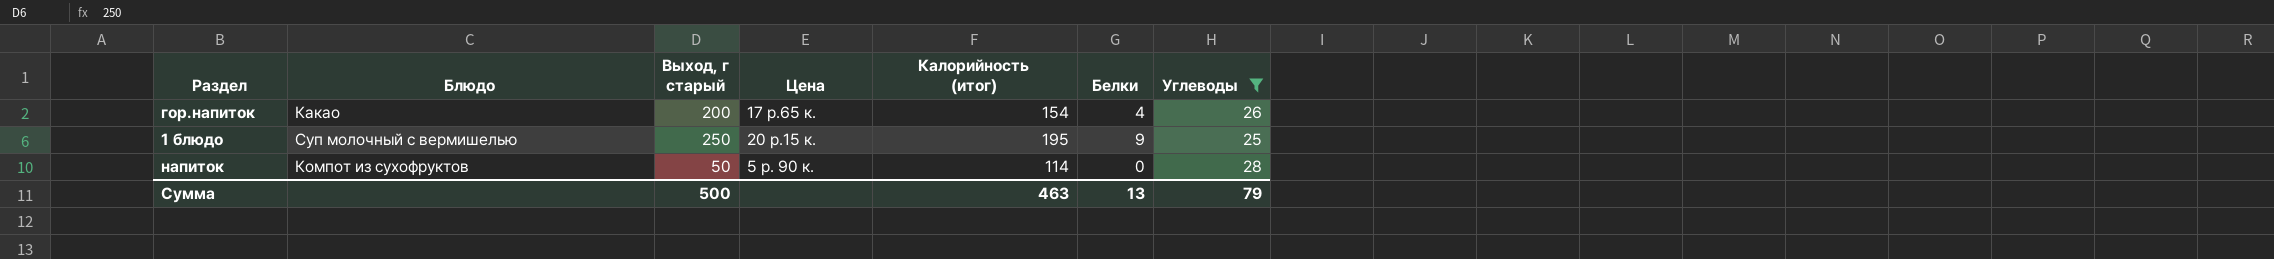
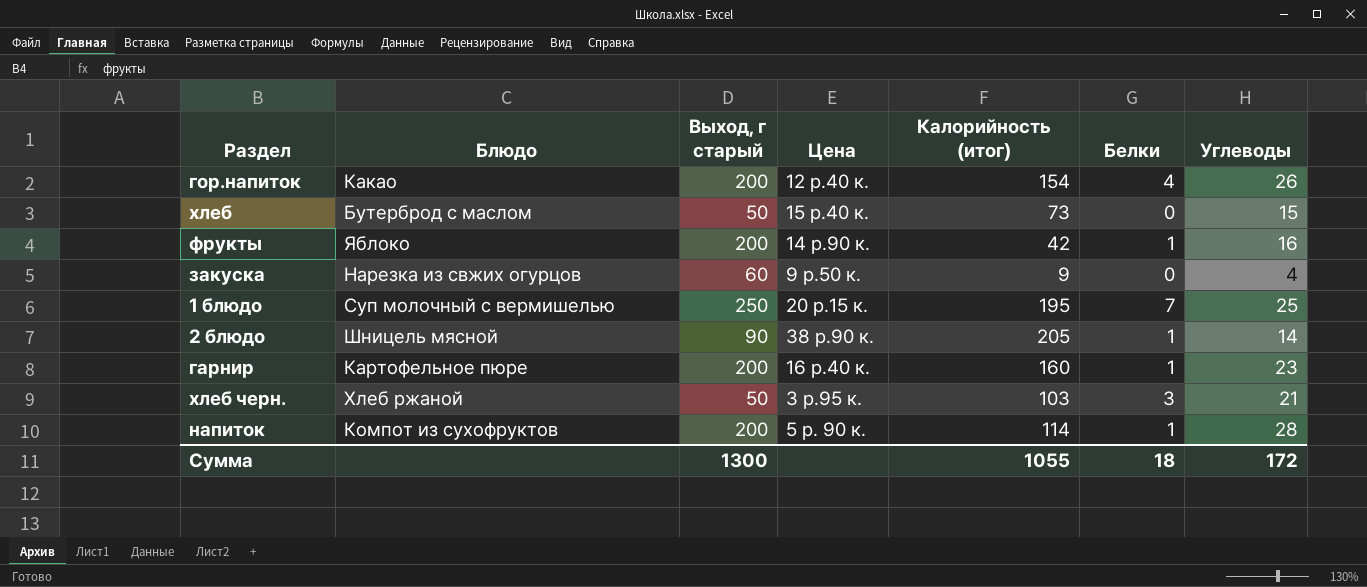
filter: Углеводы >= 25 -> none
гор.напиток | Цена: 17 р.65 к. -> 12 р.40 к.
1 блюдо | Белки: 9 -> 7
напиток | Выход, г старый: 50 -> 200
напиток | Белки: 0 -> 1
Сумма | Выход, г старый: 500 -> 1300
Сумма | Калорийность (итог): 463 -> 1055
Сумма | Белки: 13 -> 18
Сумма | Углеводы: 79 -> 172

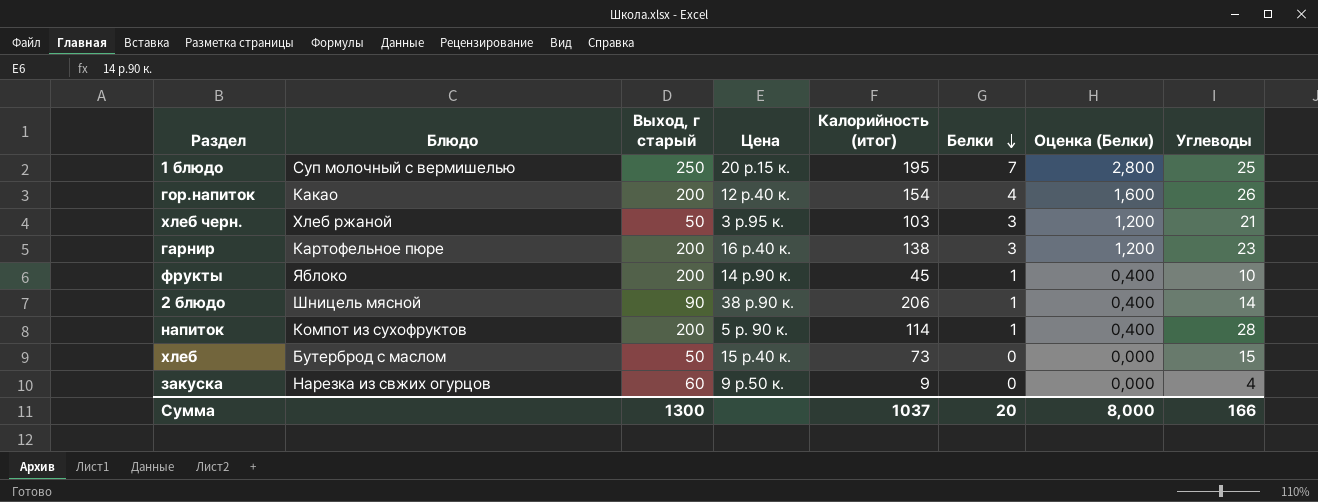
row order: none -> Белки descending
column Оценка (Белки) | formula: none -> [Белки] * 0,4
гарнир | Калорийность (итог): 160 -> 138
гарнир | Белки: 1 -> 3
фрукты | Калорийность (итог): 42 -> 45
фрукты | Углеводы: 16 -> 10
2 блюдо | Калорийность (итог): 205 -> 206
Сумма | Калорийность (итог): 1055 -> 1037
Сумма | Белки: 18 -> 20
Сумма | Углеводы: 172 -> 166

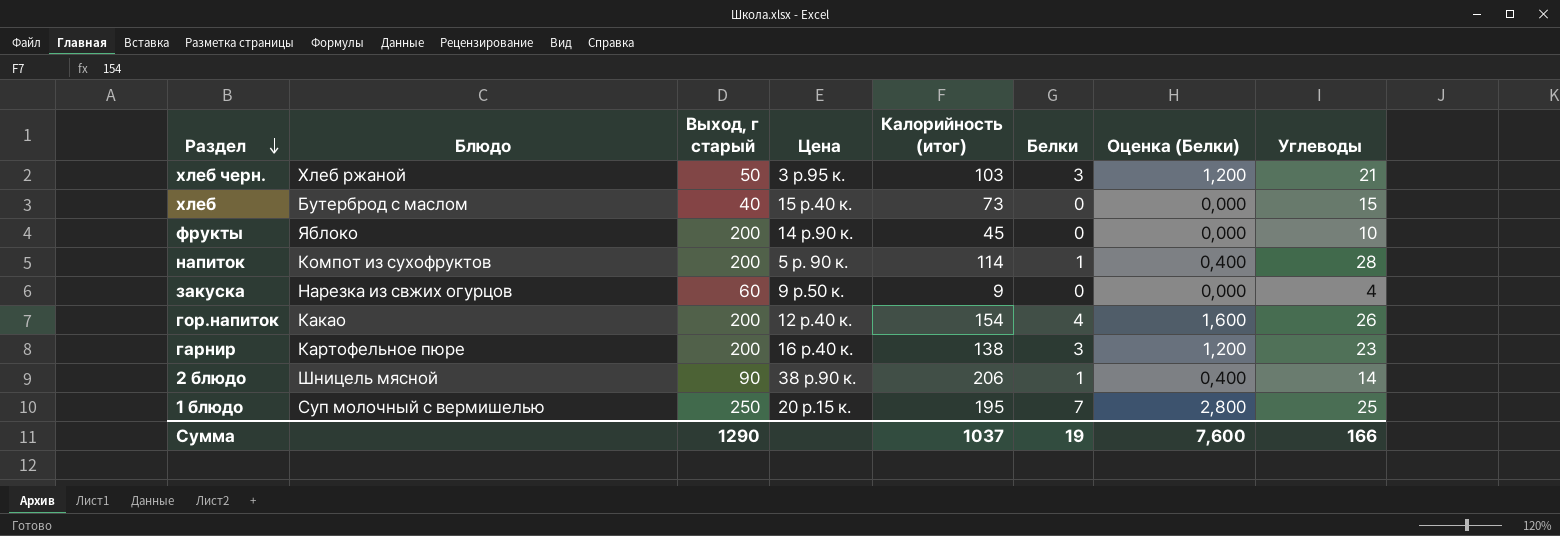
row order: Белки descending -> Раздел descending
хлеб | Выход, г старый: 50 -> 40
фрукты | Белки: 1 -> 0
фрукты | Оценка (Белки): 0,400 -> 0,000
Сумма | Выход, г старый: 1300 -> 1290
Сумма | Белки: 20 -> 19
Сумма | Оценка (Белки): 8,000 -> 7,600

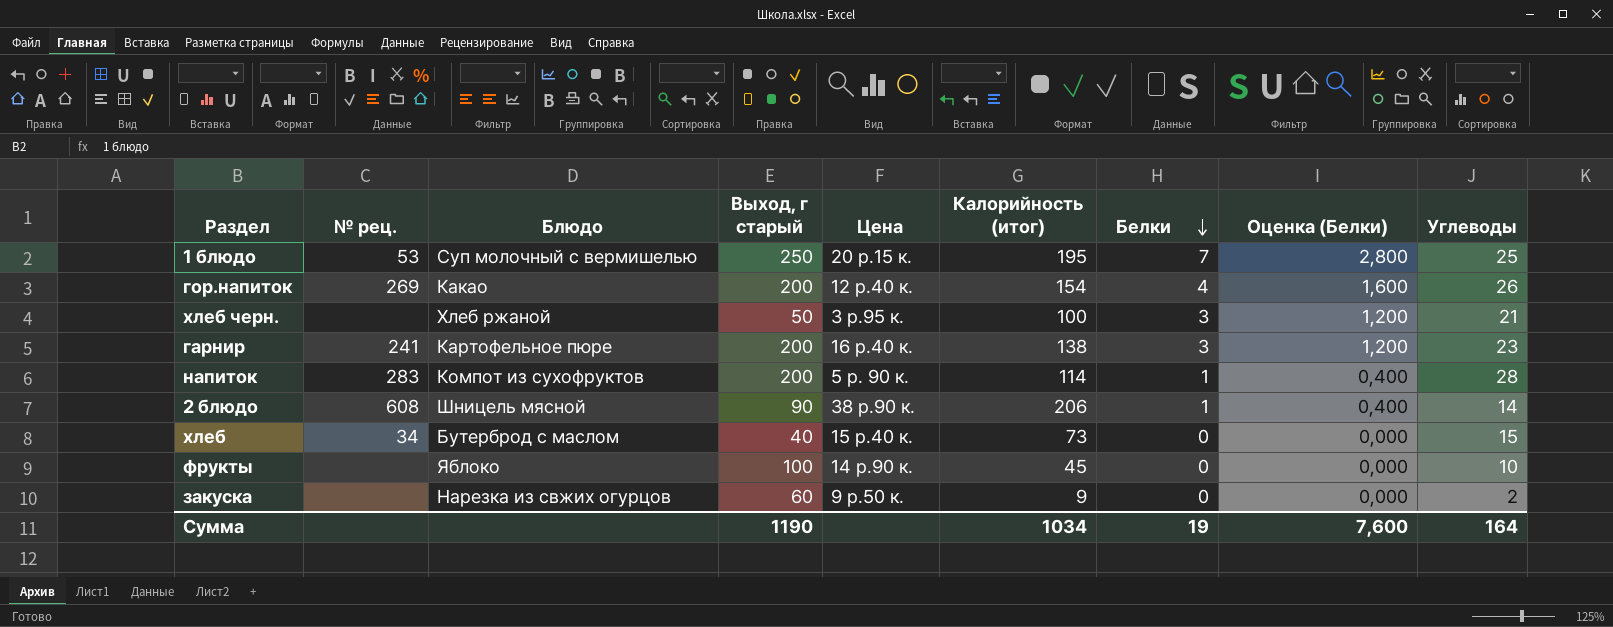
row order: Раздел descending -> Белки descending
column № рец. | position: none -> 2
хлеб черн. | Калорийность (итог): 103 -> 100
фрукты | Выход, г старый: 200 -> 100
закуска | Углеводы: 4 -> 2
Сумма | Выход, г старый: 1290 -> 1190
Сумма | Калорийность (итог): 1037 -> 1034
Сумма | Углеводы: 166 -> 164

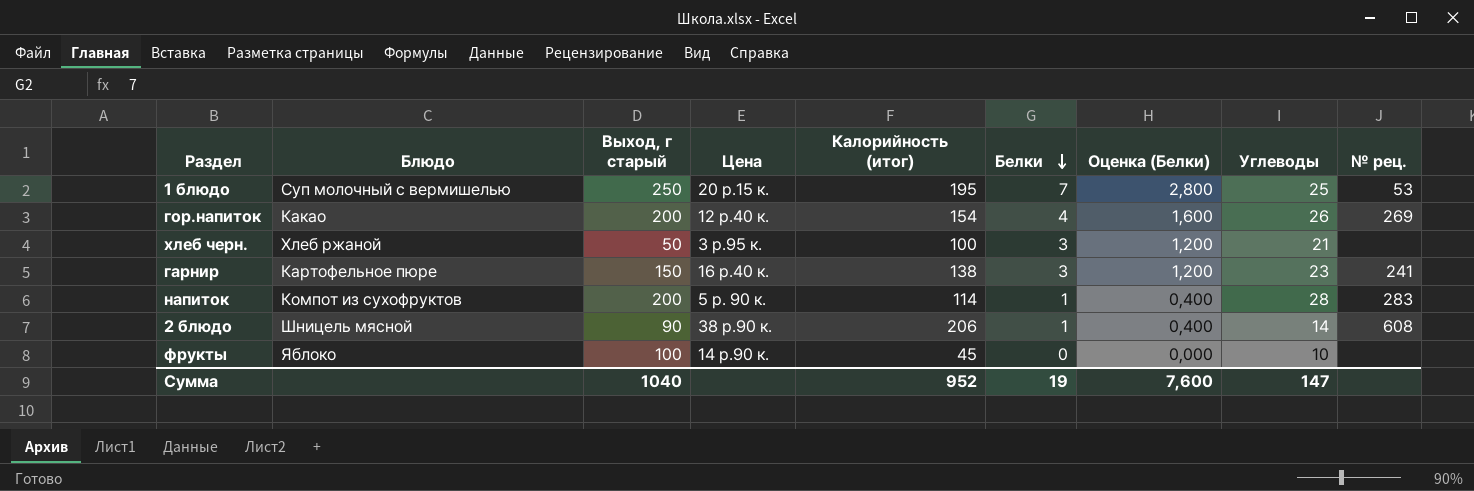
column № рец. | position: 2 -> 9
row хлеб: 34 | Бутерброд с маслом | 40 | 15 р.40 к. | 73 | 0 | 0,000 | 15 -> none
row закуска: none | Нарезка из свжих огурцов | 60 | 9 р.50 к. | 9 | 0 | 0,000 | 2 -> none
гарнир | Выход, г старый: 200 -> 150
Сумма | Выход, г старый: 1190 -> 1040
Сумма | Калорийность (итог): 1034 -> 952
Сумма | Углеводы: 164 -> 147

